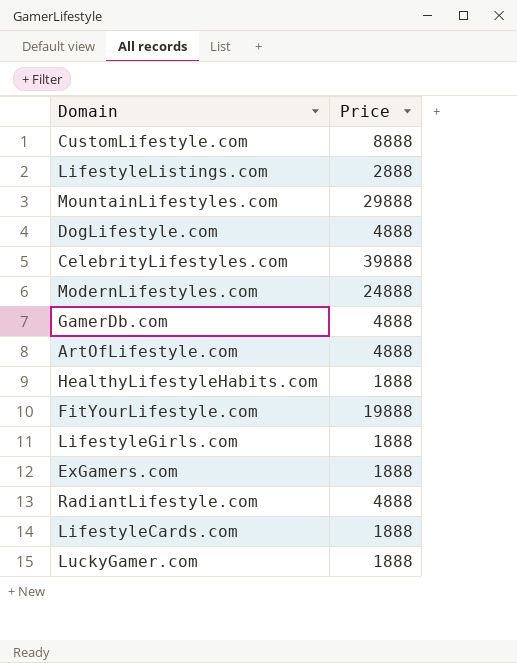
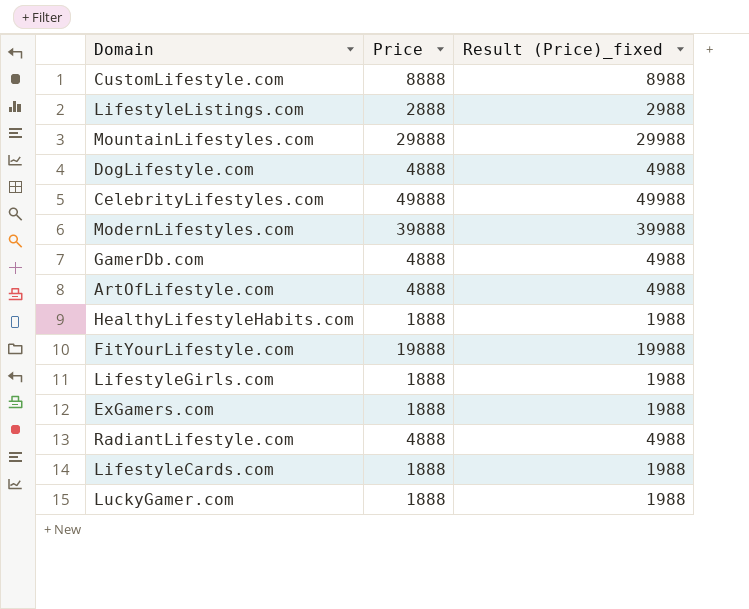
column Result (Price)_fixed | formula: none -> [Price] + 100
CelebrityLifestyles.com | Price: 39888 -> 49888
ModernLifestyles.com | Price: 24888 -> 39888

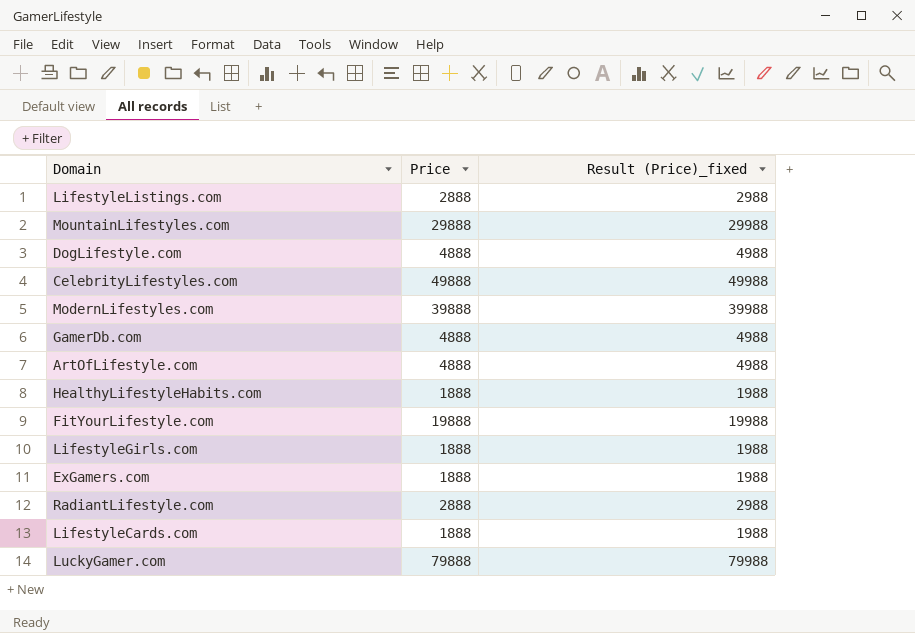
row CustomLifestyle.com: 8888 | 8988 -> none
RadiantLifestyle.com | Price: 4888 -> 2888
RadiantLifestyle.com | Result (Price)_fixed: 4988 -> 2988
LuckyGamer.com | Price: 1888 -> 79888
LuckyGamer.com | Result (Price)_fixed: 1988 -> 79988

